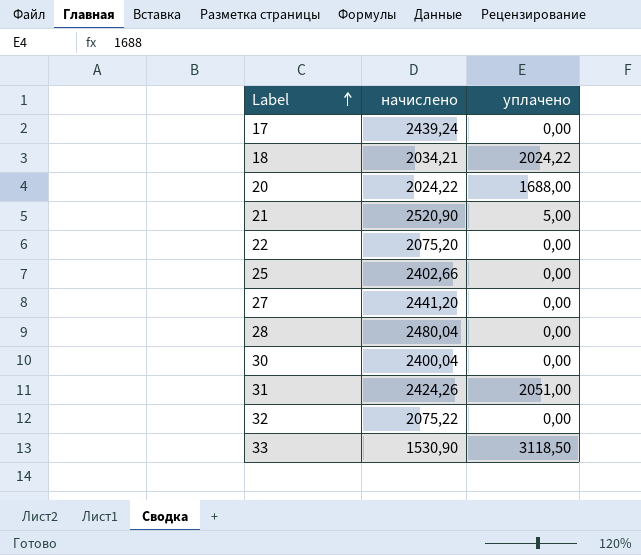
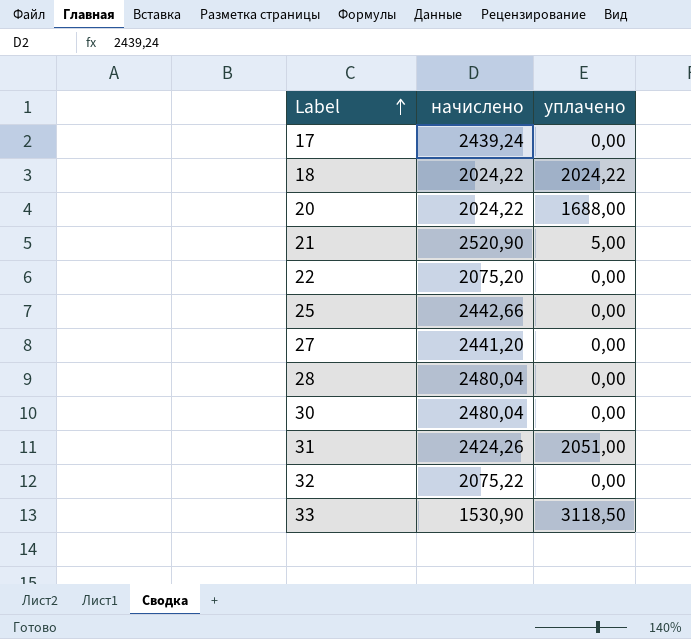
18 | начислено: 2034,21 -> 2024,22
25 | начислено: 2402,66 -> 2442,66
30 | начислено: 2400,04 -> 2480,04

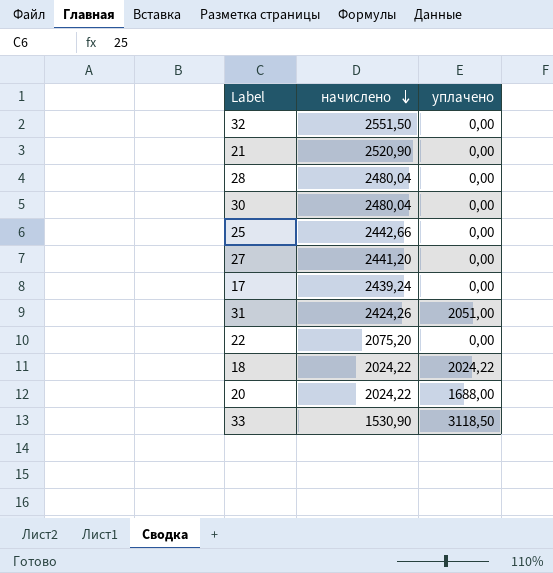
row order: Label ascending -> начислено descending
32 | начислено: 2075,22 -> 2551,50
21 | уплачено: 5,00 -> 0,00

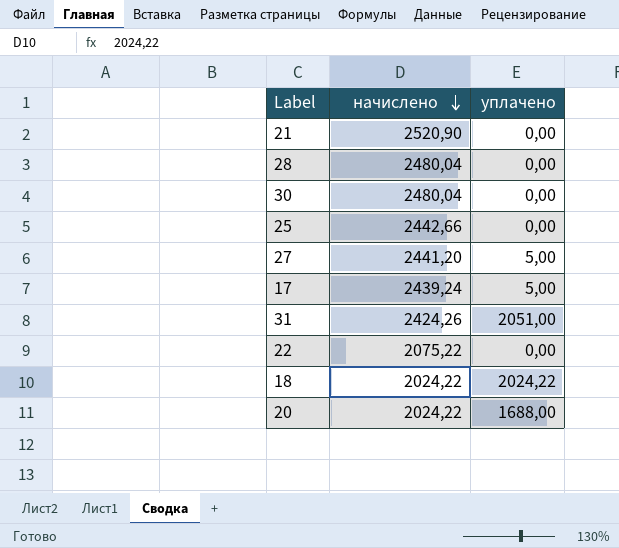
row 32: 2551,50 | 0,00 -> none
row 33: 1530,90 | 3118,50 -> none
27 | уплачено: 0,00 -> 5,00
17 | уплачено: 0,00 -> 5,00
22 | начислено: 2075,20 -> 2075,22

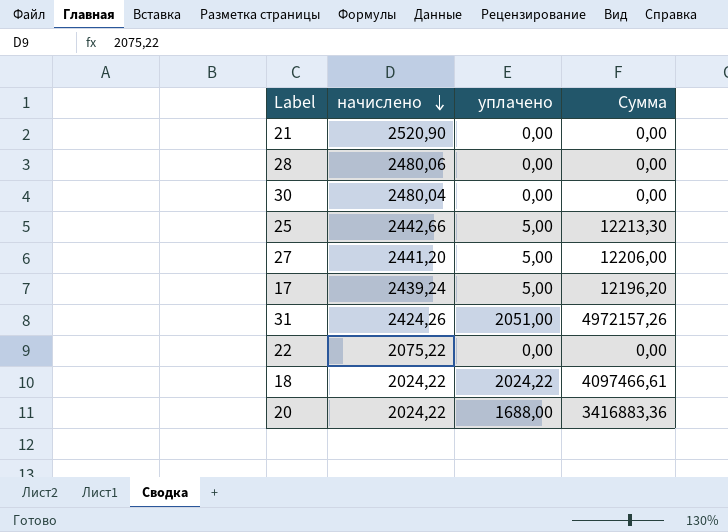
column Сумма | formula: none -> [начислено] * [уплачено]
28 | начислено: 2480,04 -> 2480,06
25 | уплачено: 0,00 -> 5,00

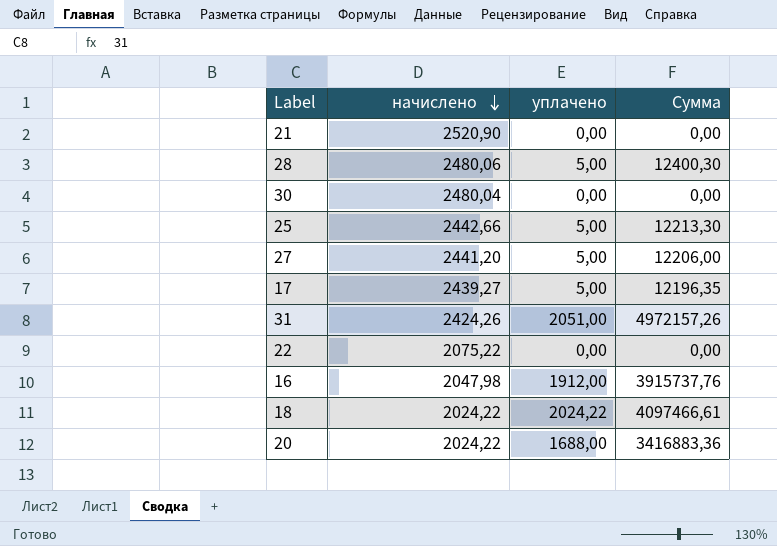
28 | уплачено: 0,00 -> 5,00
28 | Сумма: 0,00 -> 12400,30
17 | начислено: 2439,24 -> 2439,27
17 | Сумма: 12196,20 -> 12196,35
row 16: none -> 2047,98 | 1912,00 | 3915737,76

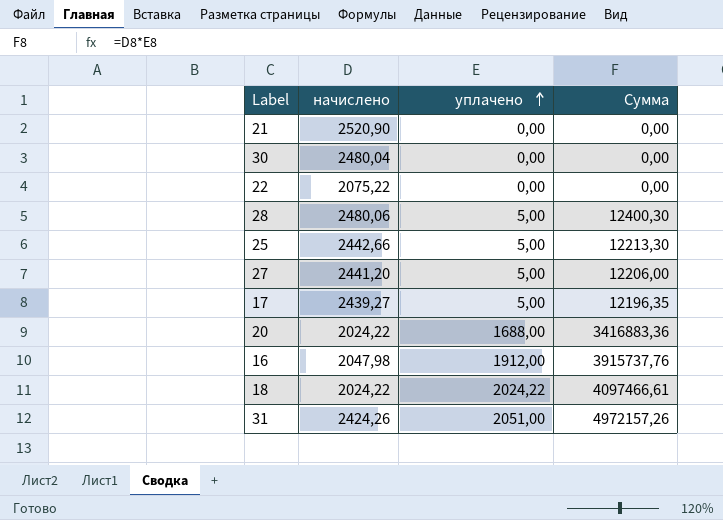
row order: начислено descending -> уплачено ascending

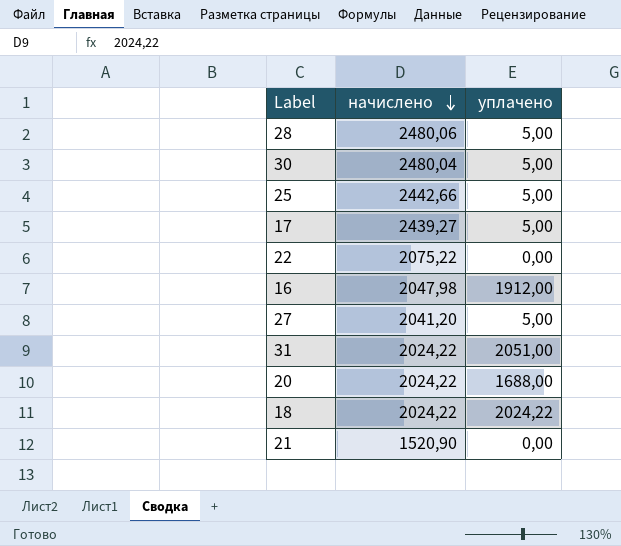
row order: уплачено ascending -> начислено descending
column Сумма | formula: [начислено] * [уплачено] -> none
30 | уплачено: 0,00 -> 5,00
27 | начислено: 2441,20 -> 2041,20
31 | начислено: 2424,26 -> 2024,22
21 | начислено: 2520,90 -> 1520,90

